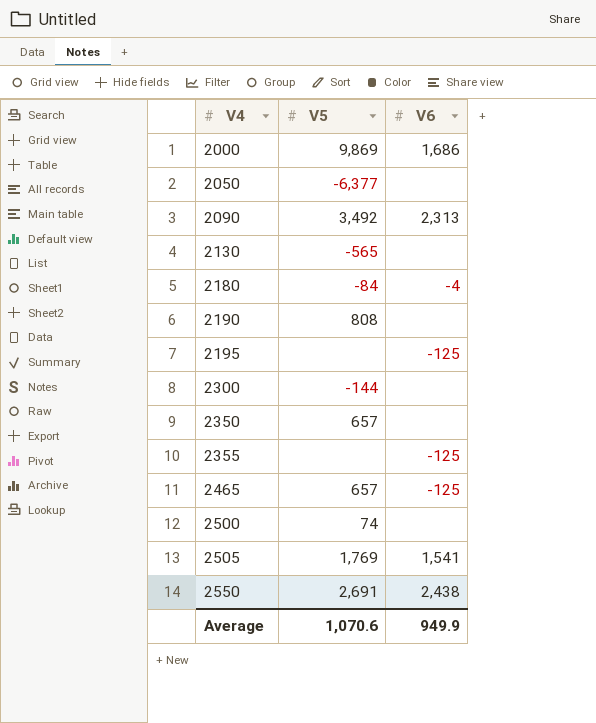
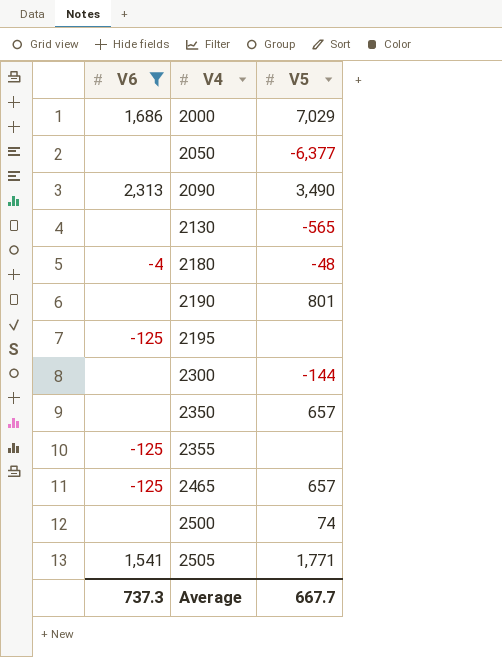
filter: none -> V6 != 2,438
column V6 | position: 3 -> 1
2000 | V5: 9,869 -> 7,029
2090 | V5: 3,492 -> 3,490
2180 | V5: -84 -> -48
2190 | V5: 808 -> 801
2505 | V5: 1,769 -> 1,771
Average | V6: 949.9 -> 737.3
Average | V5: 1,070.6 -> 667.7

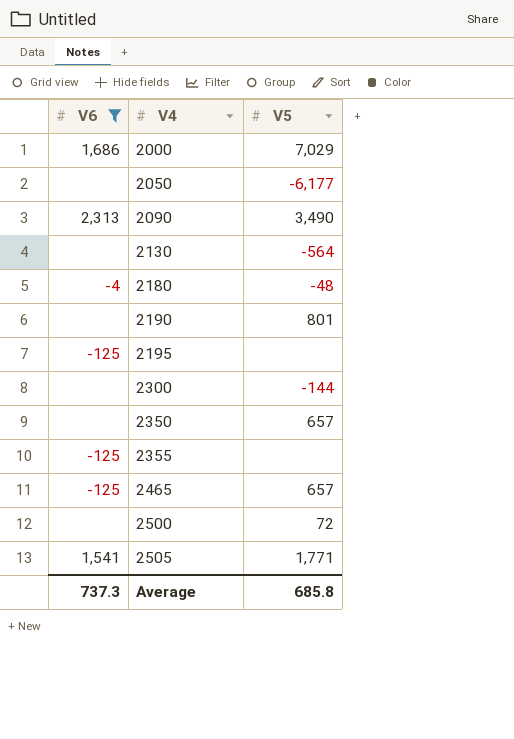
2050 | V5: -6,377 -> -6,177
2130 | V5: -565 -> -564
2500 | V5: 74 -> 72
Average | V5: 667.7 -> 685.8

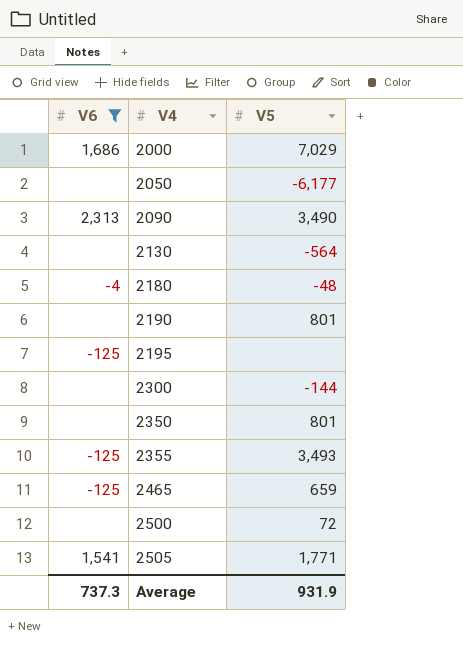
2350 | V5: 657 -> 801
2355 | V5: none -> 3,493
2465 | V5: 657 -> 659
Average | V5: 685.8 -> 931.9

